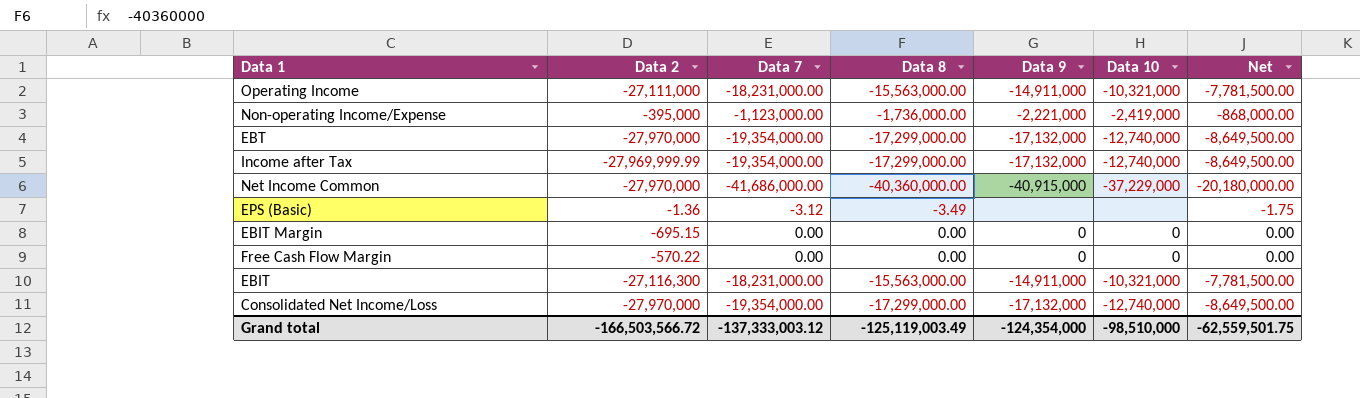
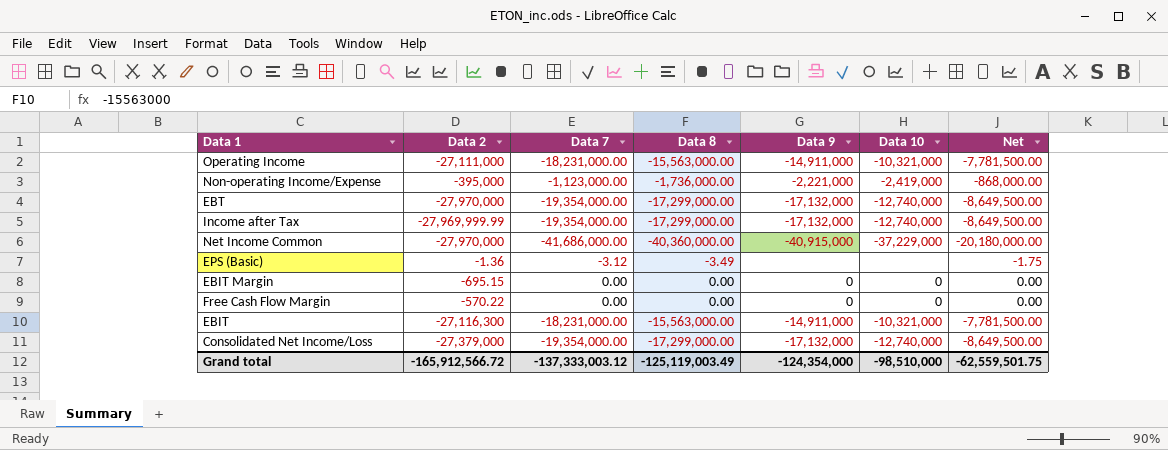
Consolidated Net Income/Loss | Data 2: -27,970,000 -> -27,379,000
Grand total | Data 2: -166,503,566.72 -> -165,912,566.72

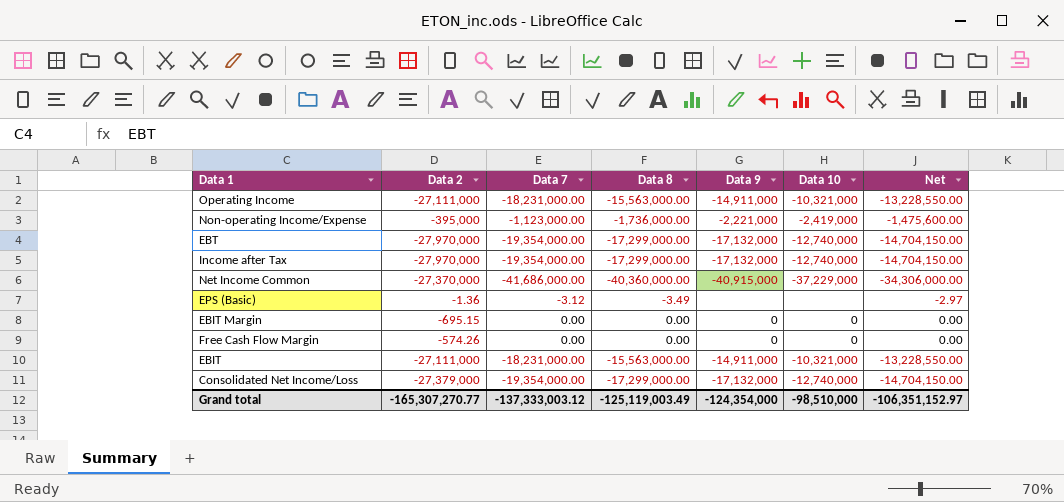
column Net | formula: [Data 8] * 0.5 -> [Data 8] * 0.85
Income after Tax | Data 2: -27,969,999.99 -> -27,970,000
Net Income Common | Data 2: -27,970,000 -> -27,370,000
Free Cash Flow Margin | Data 2: -570.22 -> -574.26
EBIT | Data 2: -27,116,300 -> -27,111,000
Grand total | Data 2: -165,912,566.72 -> -165,307,270.77
Grand total | Net: -62,559,501.75 -> -106,351,152.97

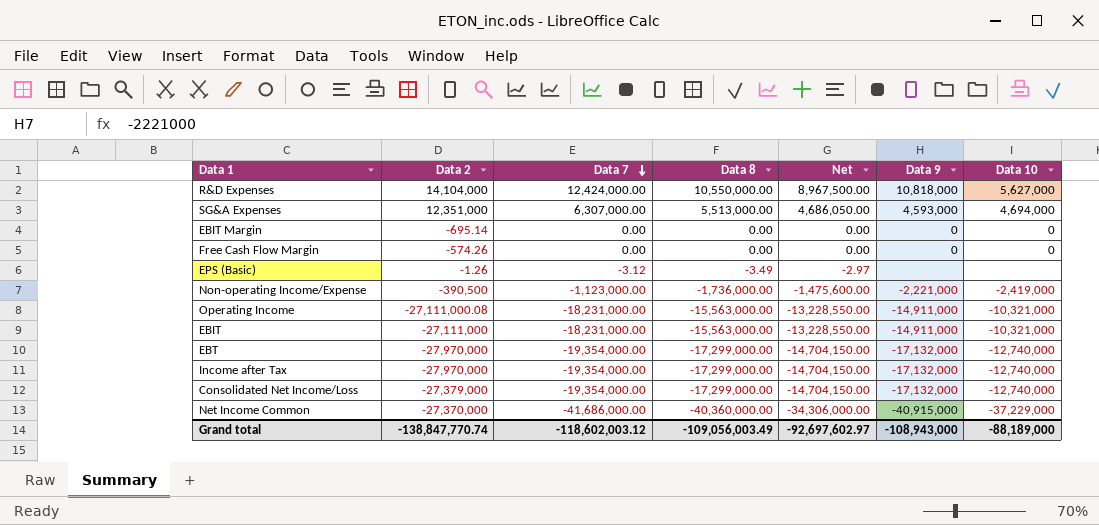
row order: none -> Data 7 descending
column Net | position: 7 -> 5
row R&D Expenses: none -> 14,104,000 | 12,424,000.00 | 10,550,000.00 | 8,967,500.00 | 10,818,000 | 5,627,000
row SG&A Expenses: none -> 12,351,000 | 6,307,000.00 | 5,513,000.00 | 4,686,050.00 | 4,593,000 | 4,694,000
EBIT Margin | Data 2: -695.15 -> -695.14
EPS (Basic) | Data 2: -1.36 -> -1.26
Non-operating Income/Expense | Data 2: -395,000 -> -390,500
Operating Income | Data 2: -27,111,000 -> -27,111,000.08
Grand total | Data 2: -165,307,270.77 -> -138,847,770.74
Grand total | Data 7: -137,333,003.12 -> -118,602,003.12
Grand total | Data 8: -125,119,003.49 -> -109,056,003.49
Grand total | Net: -106,351,152.97 -> -92,697,602.97
Grand total | Data 9: -124,354,000 -> -108,943,000
Grand total | Data 10: -98,510,000 -> -88,189,000

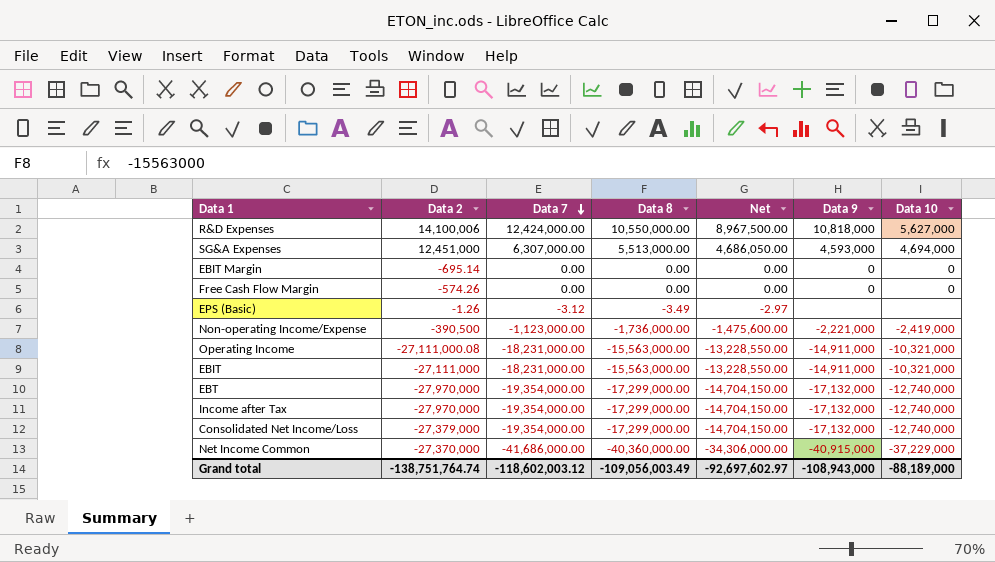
R&D Expenses | Data 2: 14,104,000 -> 14,100,006
SG&A Expenses | Data 2: 12,351,000 -> 12,451,000
Grand total | Data 2: -138,847,770.74 -> -138,751,764.74

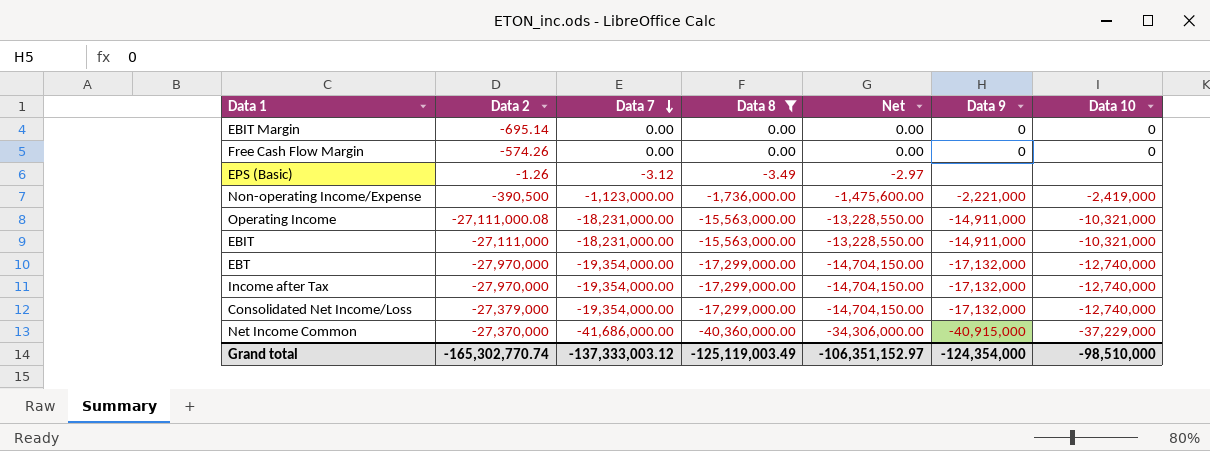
filter: none -> Data 8 <= 0.00
Grand total | Data 2: -138,751,764.74 -> -165,302,770.74
Grand total | Data 7: -118,602,003.12 -> -137,333,003.12
Grand total | Data 8: -109,056,003.49 -> -125,119,003.49
Grand total | Net: -92,697,602.97 -> -106,351,152.97
Grand total | Data 9: -108,943,000 -> -124,354,000
Grand total | Data 10: -88,189,000 -> -98,510,000

